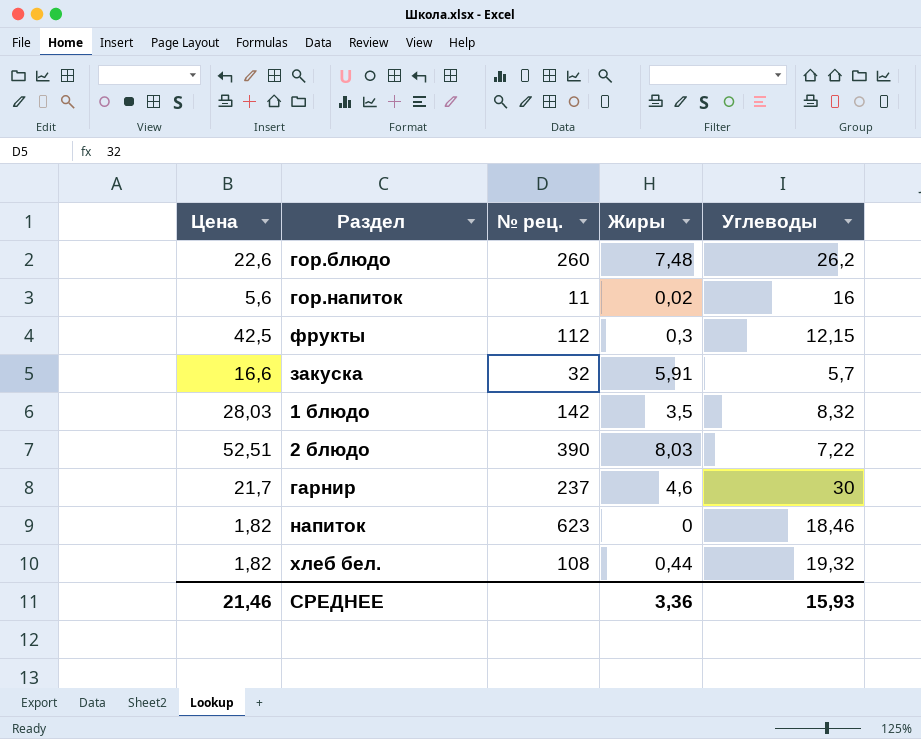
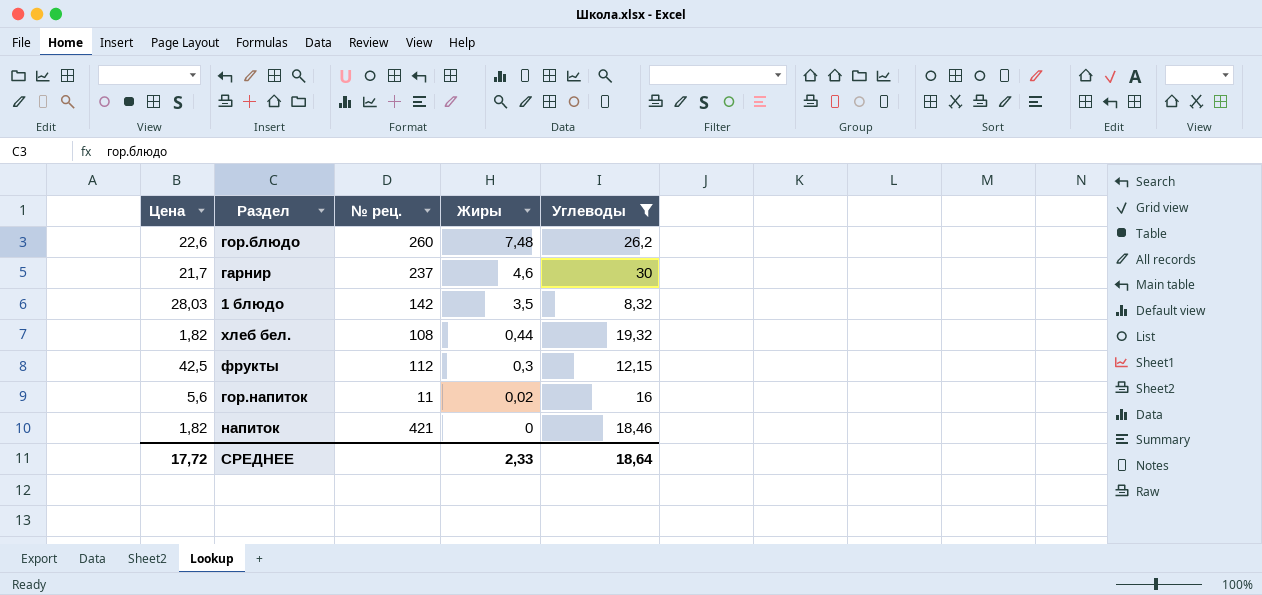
filter: none -> Углеводы >= 8,32
row order: none -> Жиры descending
напиток | № рец.: 623 -> 421
СРЕДНЕЕ | Цена: 21,46 -> 17,72
СРЕДНЕЕ | Жиры: 3,36 -> 2,33
СРЕДНЕЕ | Углеводы: 15,93 -> 18,64

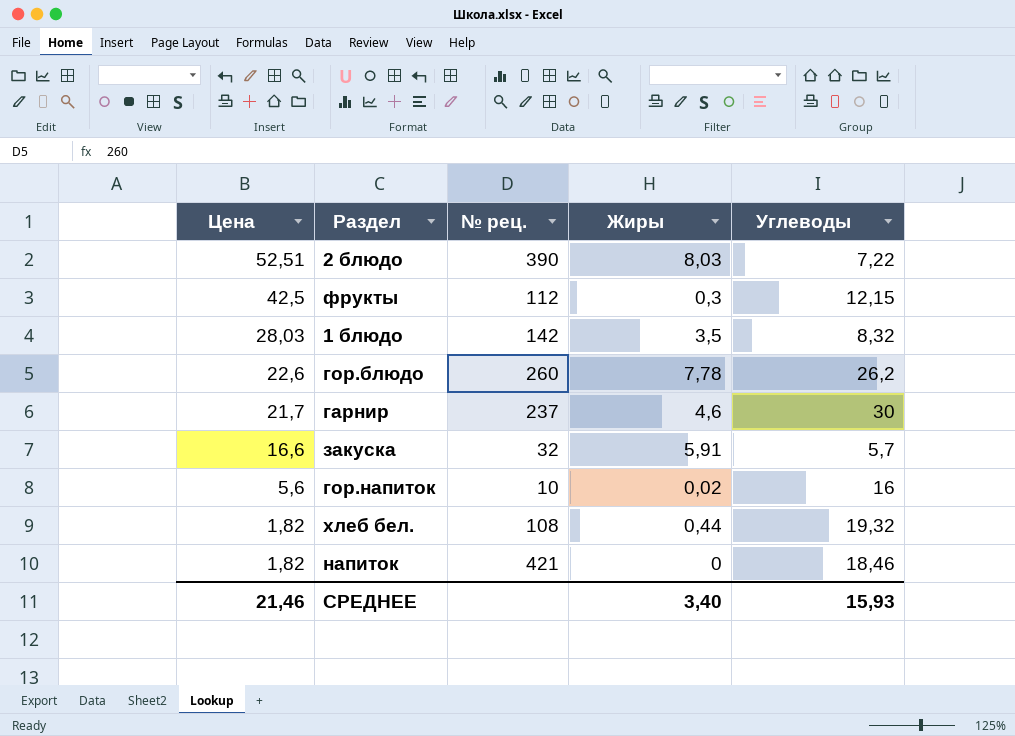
filter: Углеводы >= 8,32 -> none
row order: Жиры descending -> Цена descending
гор.блюдо | Жиры: 7,48 -> 7,78
гор.напиток | № рец.: 11 -> 10
СРЕДНЕЕ | Цена: 17,72 -> 21,46
СРЕДНЕЕ | Жиры: 2,33 -> 3,40
СРЕДНЕЕ | Углеводы: 18,64 -> 15,93

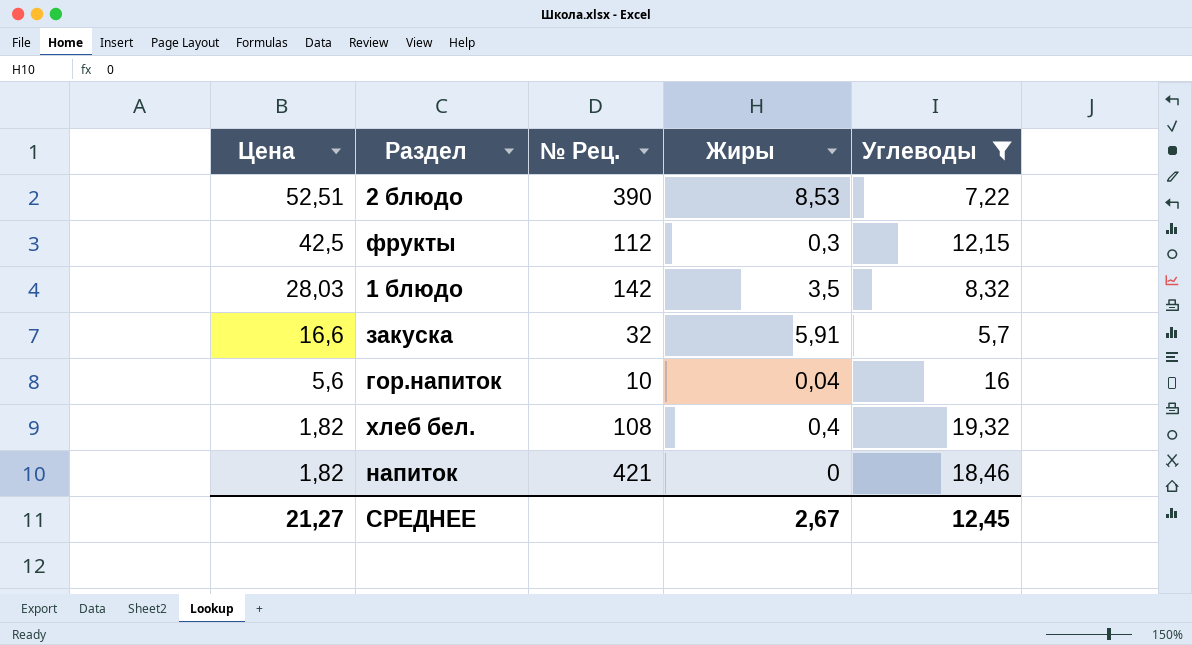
filter: none -> Углеводы <= 19,32
column name: № рец. -> № Рец.
2 блюдо | Жиры: 8,03 -> 8,53
гор.напиток | Жиры: 0,02 -> 0,04
хлеб бел. | Жиры: 0,44 -> 0,4
СРЕДНЕЕ | Цена: 21,46 -> 21,27
СРЕДНЕЕ | Жиры: 3,40 -> 2,67
СРЕДНЕЕ | Углеводы: 15,93 -> 12,45

